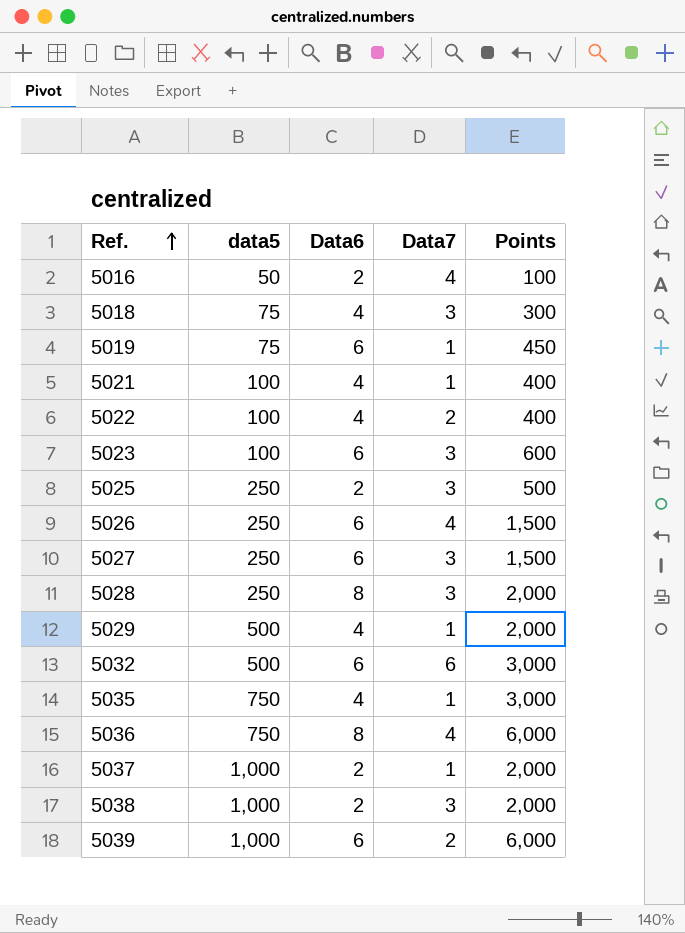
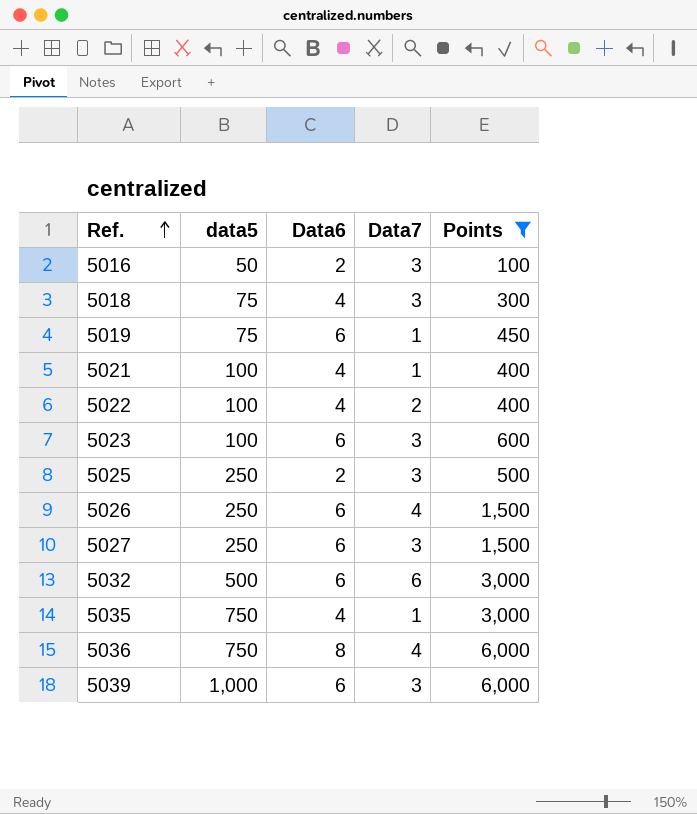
filter: none -> Points != 2,000
5016 | Data7: 4 -> 3
5039 | Data7: 2 -> 3

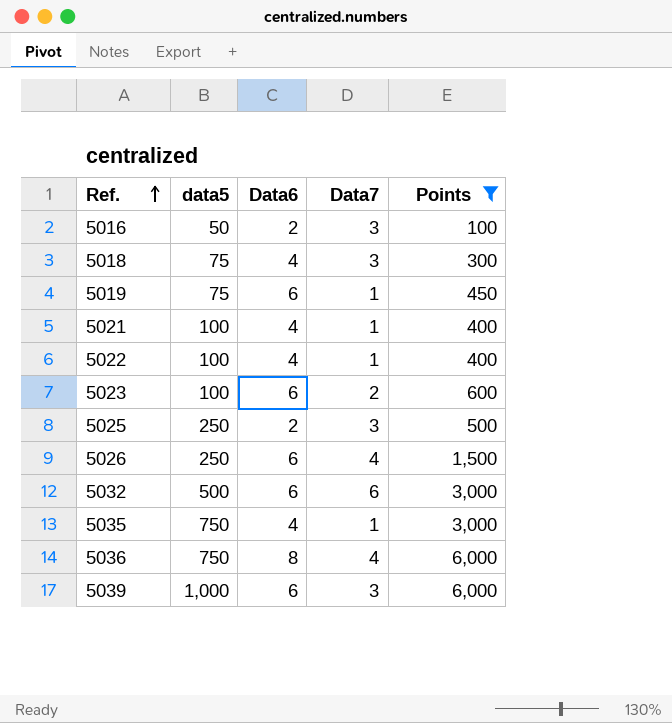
row 5027: 250 | 6 | 3 | 1,500 -> none
5022 | Data7: 2 -> 1
5023 | Data7: 3 -> 2

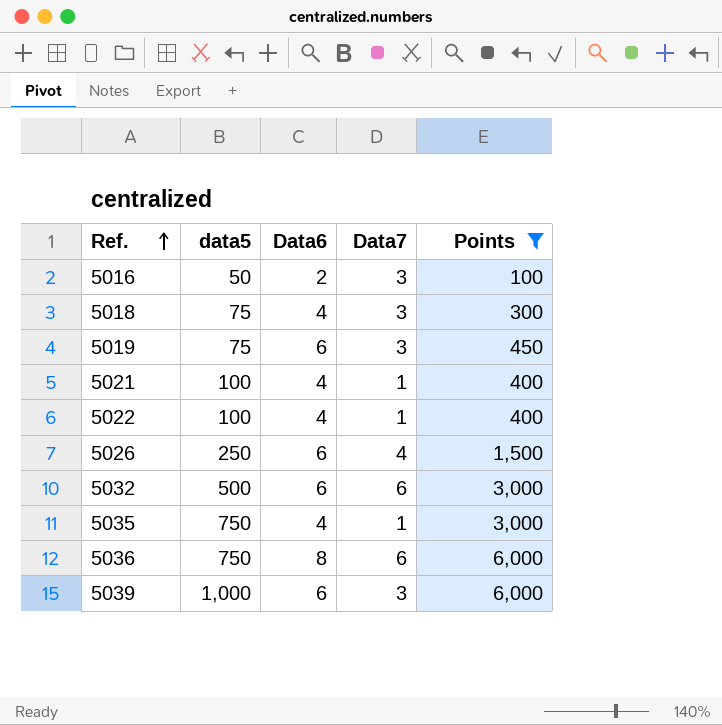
row 5023: 100 | 6 | 2 | 600 -> none
row 5025: 250 | 2 | 3 | 500 -> none
5019 | Data7: 1 -> 3
5036 | Data7: 4 -> 6

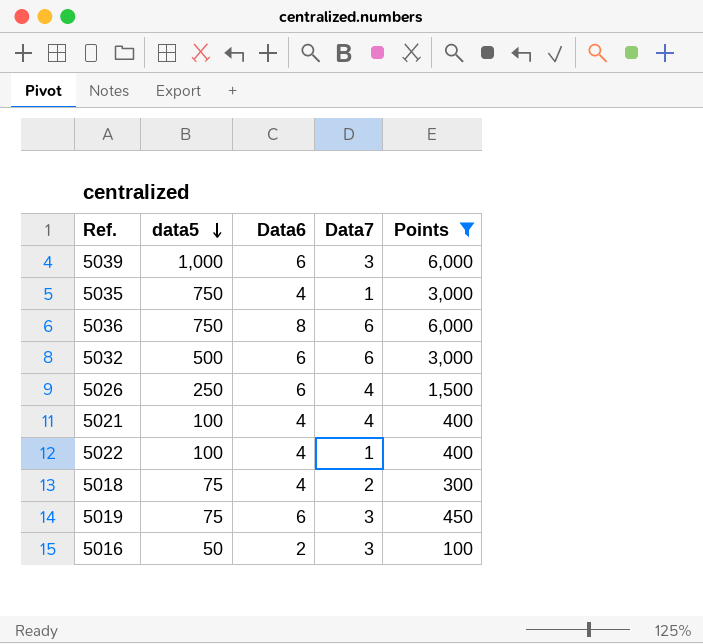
row order: Ref. ascending -> data5 descending
5021 | Data7: 1 -> 4
5018 | Data7: 3 -> 2

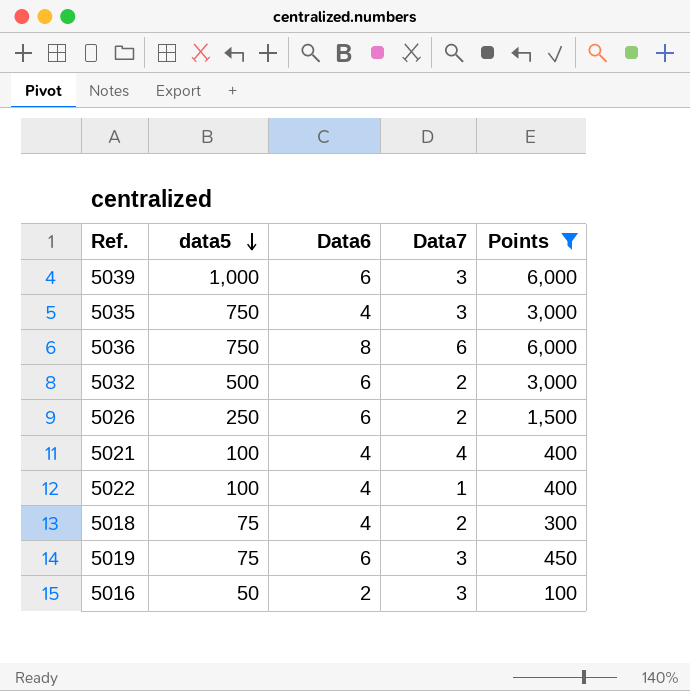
5035 | Data7: 1 -> 3
5032 | Data7: 6 -> 2
5026 | Data7: 4 -> 2

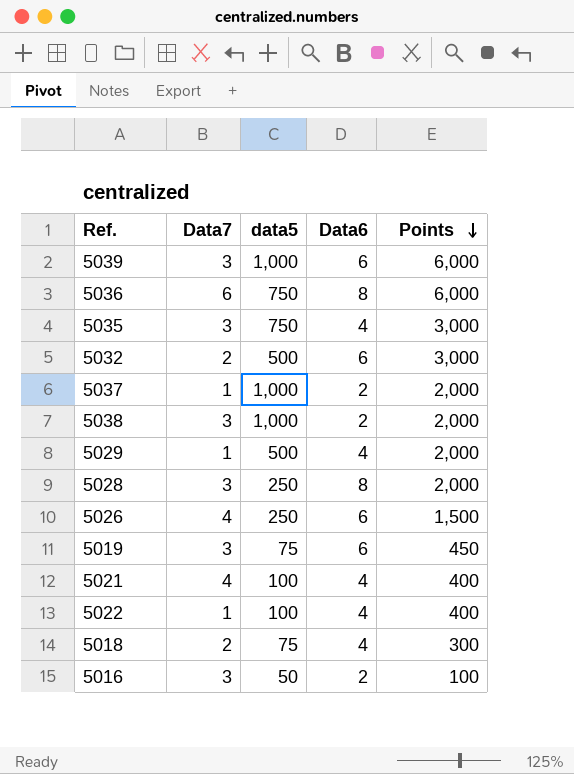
filter: Points != 2,000 -> none
row order: data5 descending -> Points descending
column Data7 | position: 4 -> 2
5026 | Data7: 2 -> 4

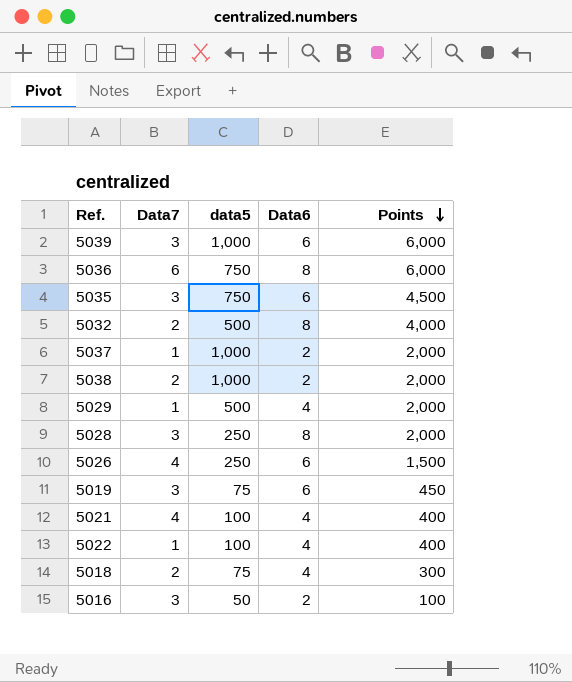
5035 | Data6: 4 -> 6
5035 | Points: 3,000 -> 4,500
5032 | Data6: 6 -> 8
5032 | Points: 3,000 -> 4,000
5038 | Data7: 3 -> 2

